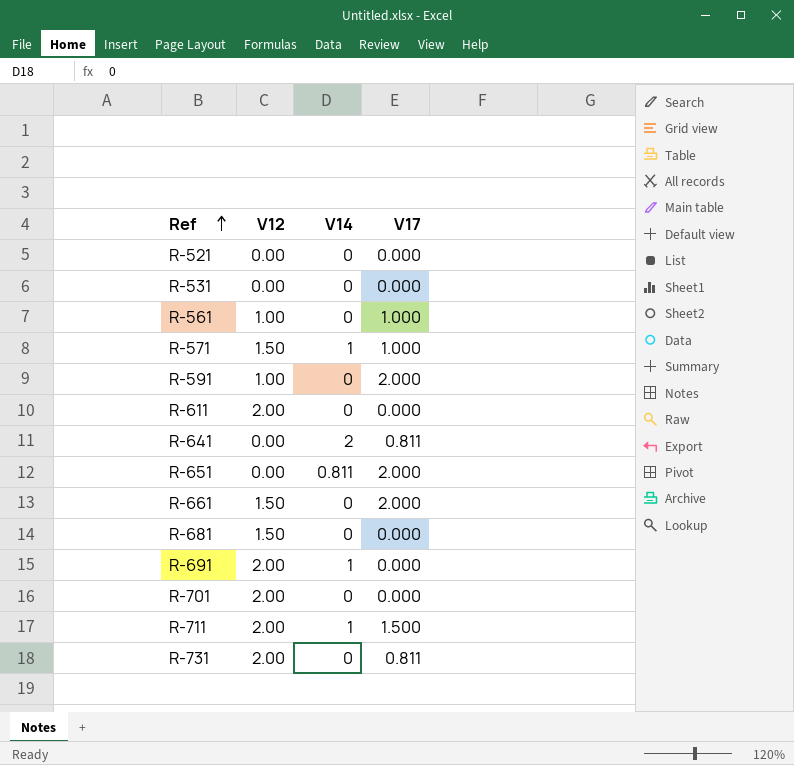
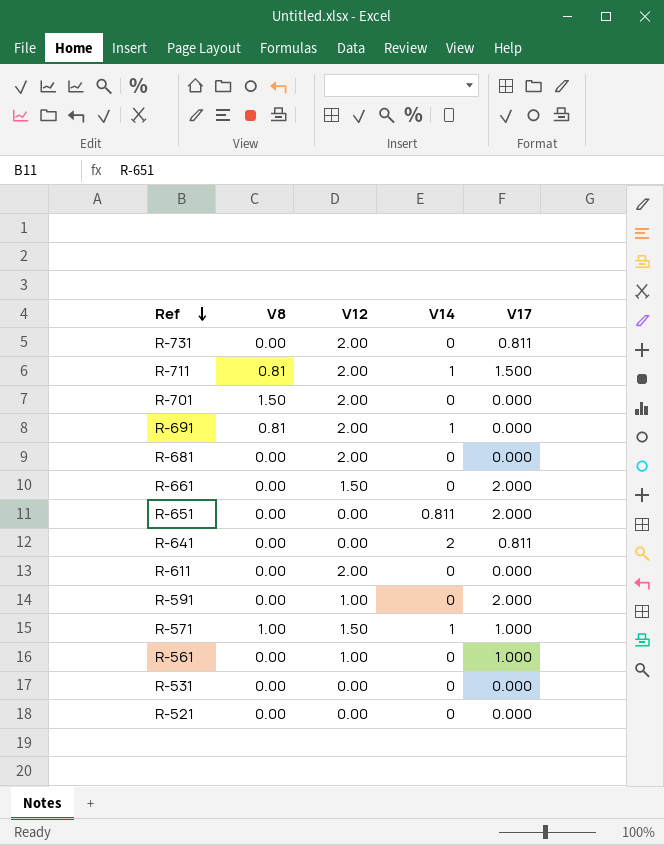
row order: Ref ascending -> Ref descending
column V8 | position: none -> 2
R-681 | V12: 1.50 -> 2.00

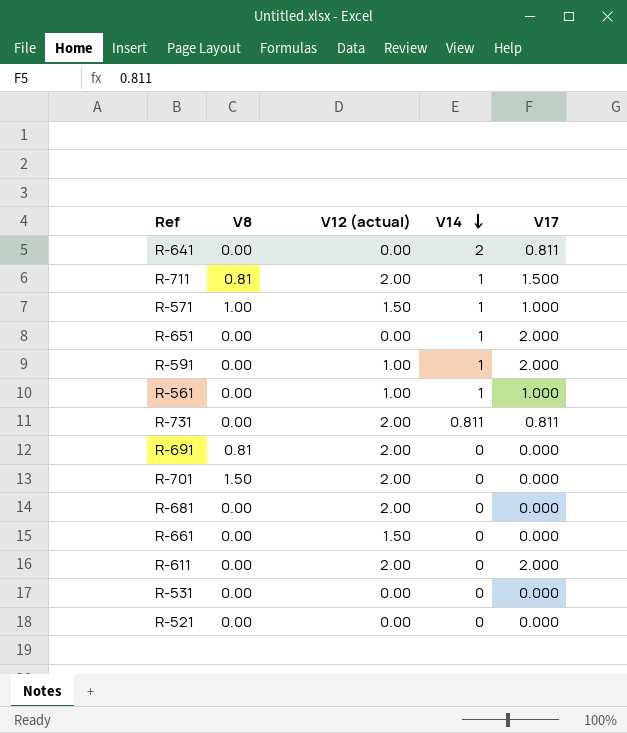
row order: Ref descending -> V14 descending
column name: V12 -> V12 (actual)
R-651 | V14: 0.811 -> 1
R-591 | V14: 0 -> 1
R-561 | V14: 0 -> 1
R-731 | V14: 0 -> 0.811
R-691 | V14: 1 -> 0
R-661 | V17: 2.000 -> 0.000
R-611 | V17: 0.000 -> 2.000

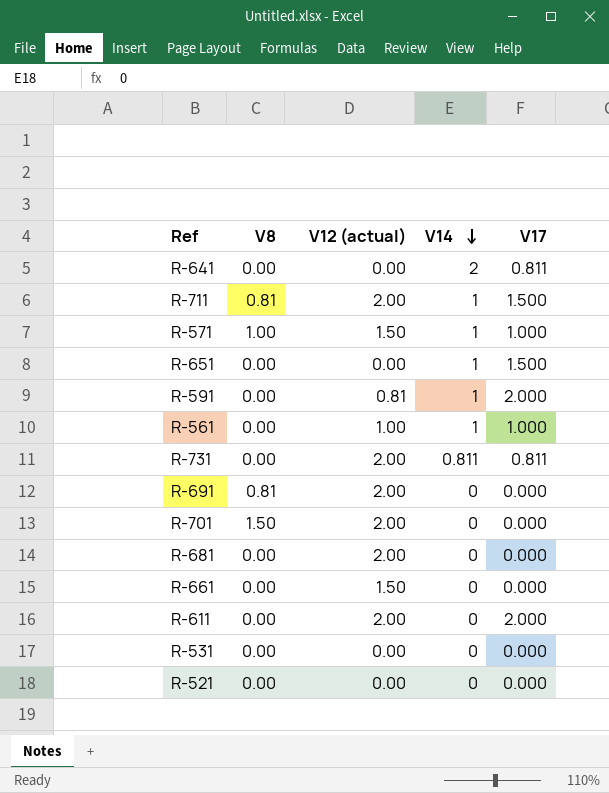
R-651 | V17: 2.000 -> 1.500
R-591 | V12 (actual): 1.00 -> 0.81

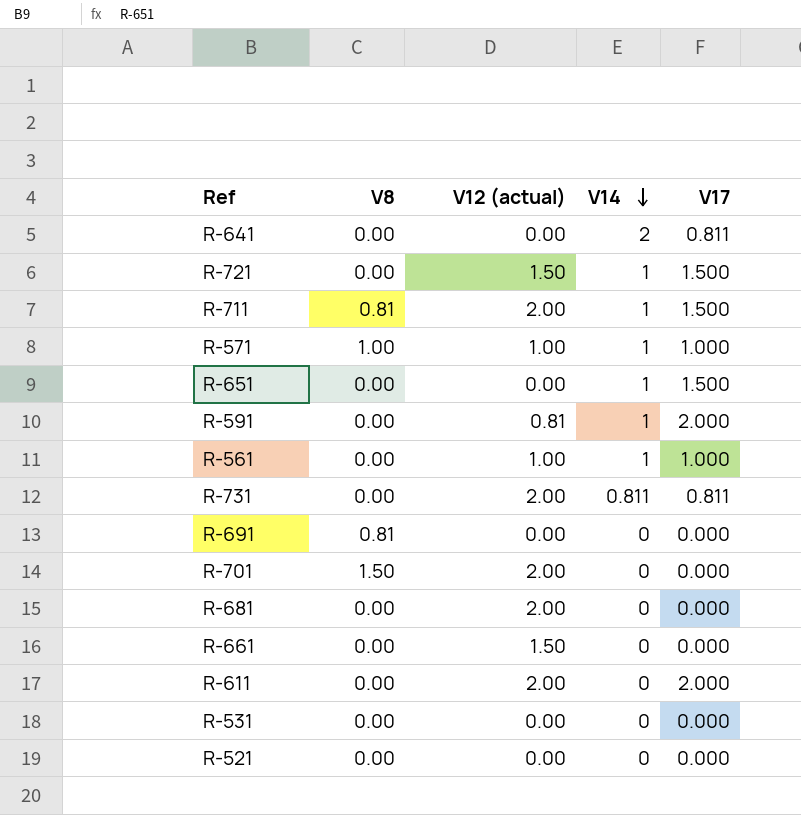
row R-721: none -> 0.00 | 1.50 | 1 | 1.500
R-571 | V12 (actual): 1.50 -> 1.00
R-691 | V12 (actual): 2.00 -> 0.00

